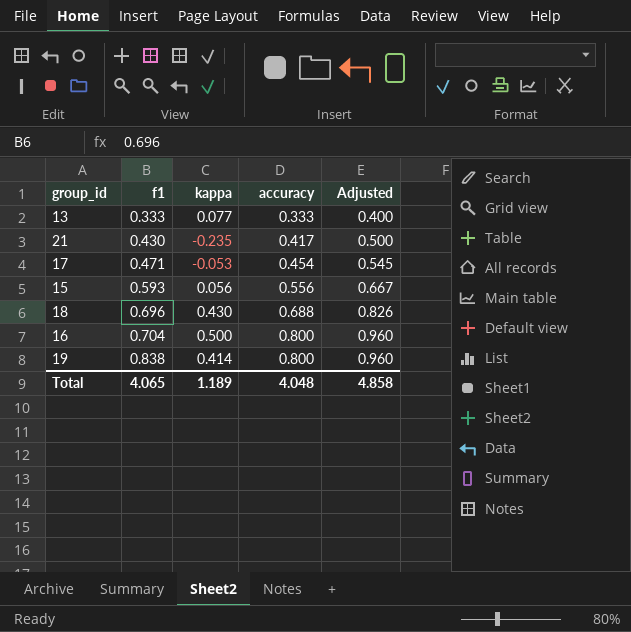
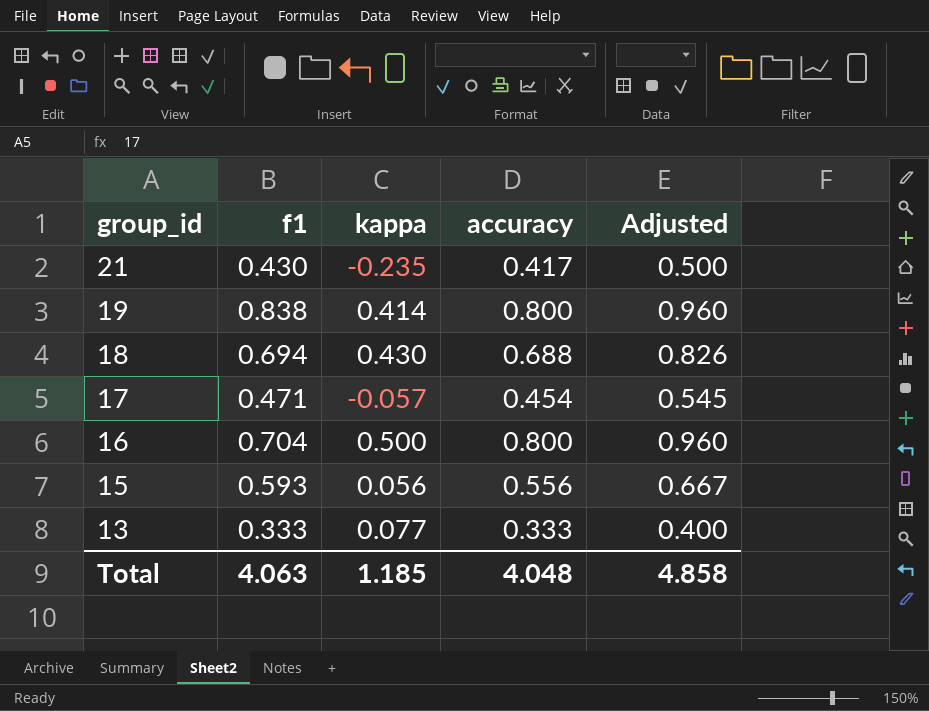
row order: f1 ascending -> group_id descending
18 | f1: 0.696 -> 0.694
17 | kappa: -0.053 -> -0.057
Total | f1: 4.065 -> 4.063
Total | kappa: 1.189 -> 1.185

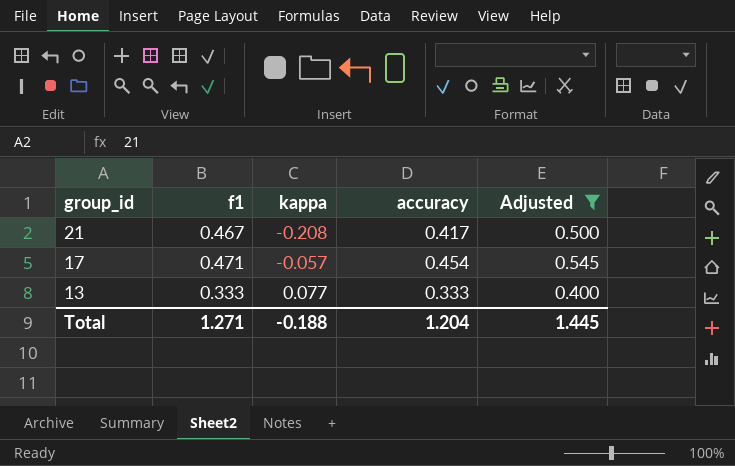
filter: none -> Adjusted <= 0.545
21 | f1: 0.430 -> 0.467
21 | kappa: -0.235 -> -0.208
Total | f1: 4.063 -> 1.271
Total | kappa: 1.185 -> -0.188
Total | accuracy: 4.048 -> 1.204
Total | Adjusted: 4.858 -> 1.445

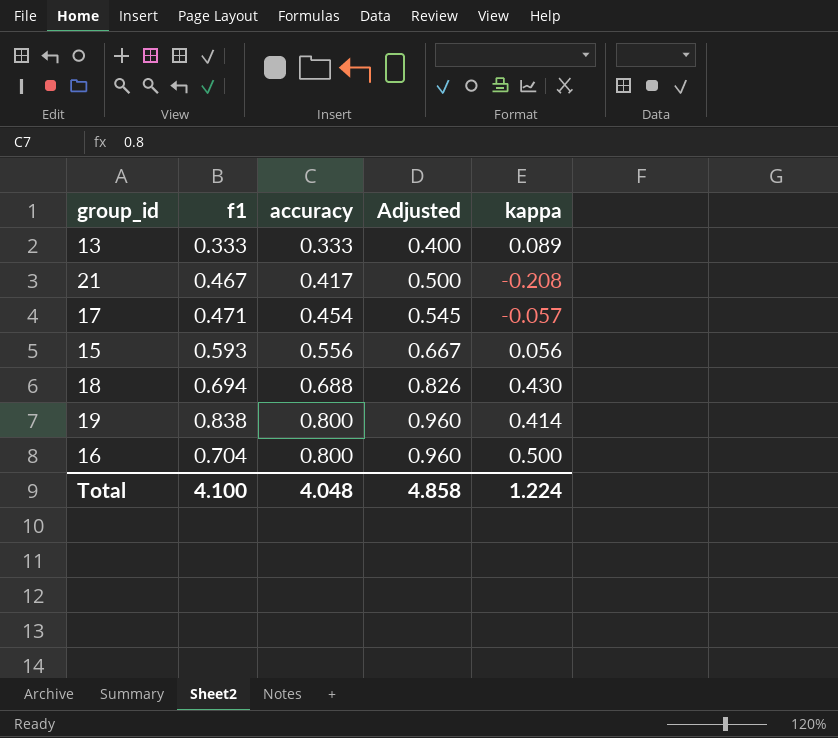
filter: Adjusted <= 0.545 -> none
row order: group_id descending -> accuracy ascending
column kappa | position: 3 -> 5
13 | kappa: 0.077 -> 0.089
Total | f1: 1.271 -> 4.100
Total | accuracy: 1.204 -> 4.048
Total | Adjusted: 1.445 -> 4.858
Total | kappa: -0.188 -> 1.224

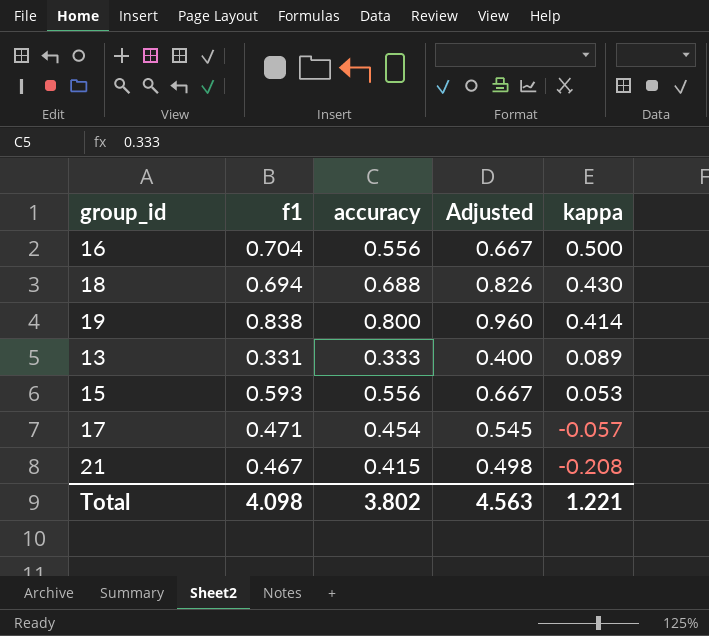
row order: accuracy ascending -> kappa descending
16 | accuracy: 0.800 -> 0.556
16 | Adjusted: 0.960 -> 0.667
13 | f1: 0.333 -> 0.331
15 | kappa: 0.056 -> 0.053
21 | accuracy: 0.417 -> 0.415
21 | Adjusted: 0.500 -> 0.498
Total | f1: 4.100 -> 4.098
Total | accuracy: 4.048 -> 3.802
Total | Adjusted: 4.858 -> 4.563
Total | kappa: 1.224 -> 1.221

